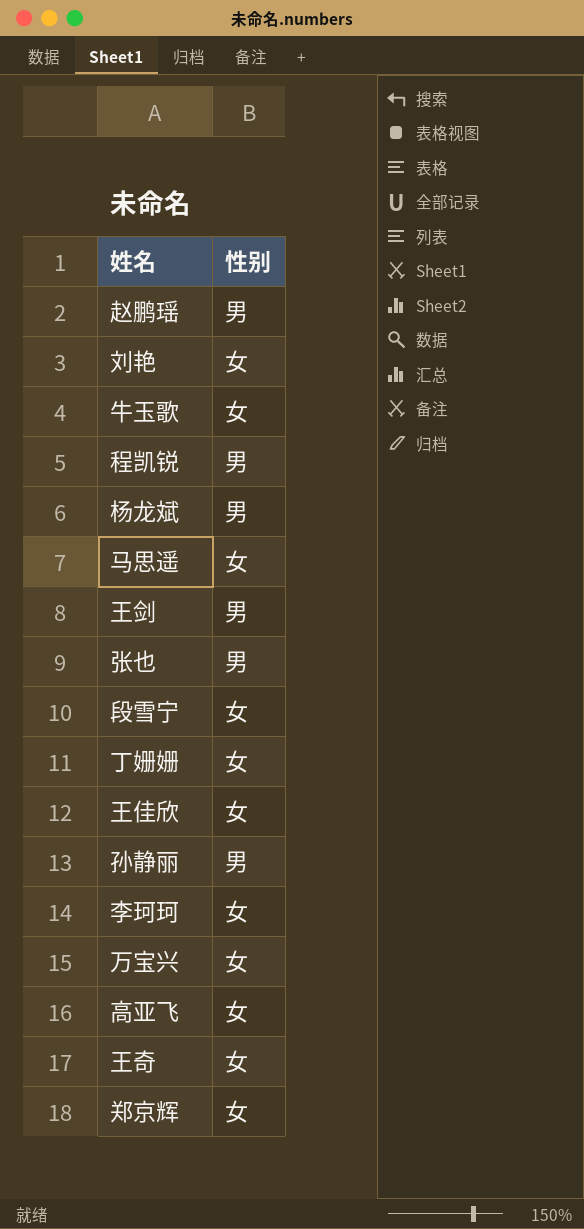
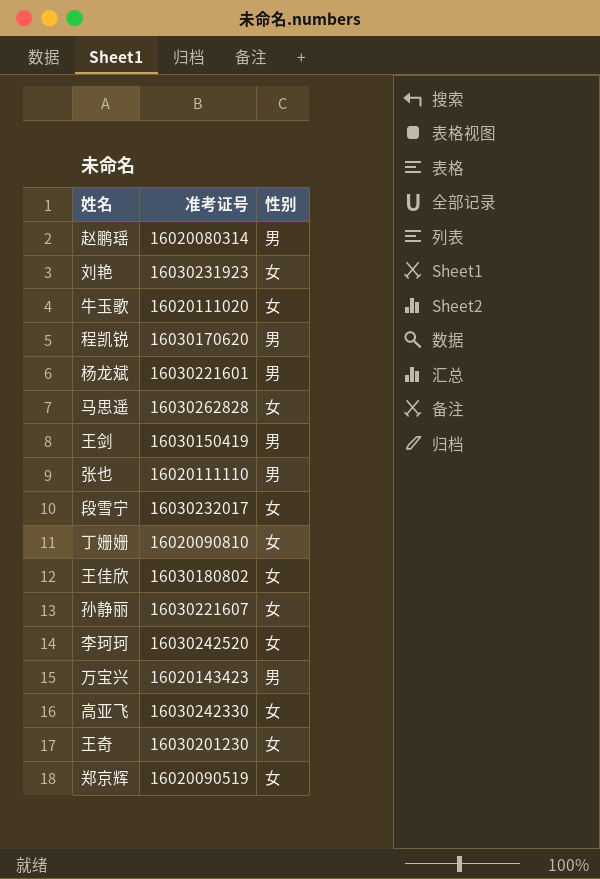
column 准考证号 | position: none -> 2
孙静丽 | 性别: 男 -> 女
万宝兴 | 性别: 女 -> 男

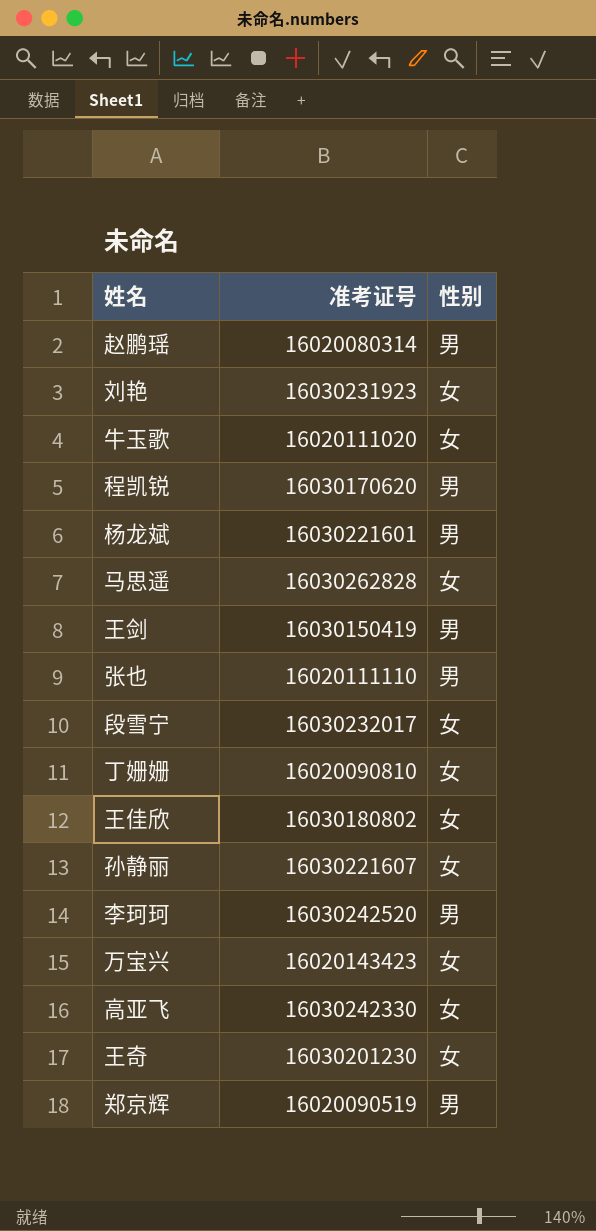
李珂珂 | 性别: 女 -> 男
万宝兴 | 性别: 男 -> 女
郑京辉 | 性别: 女 -> 男

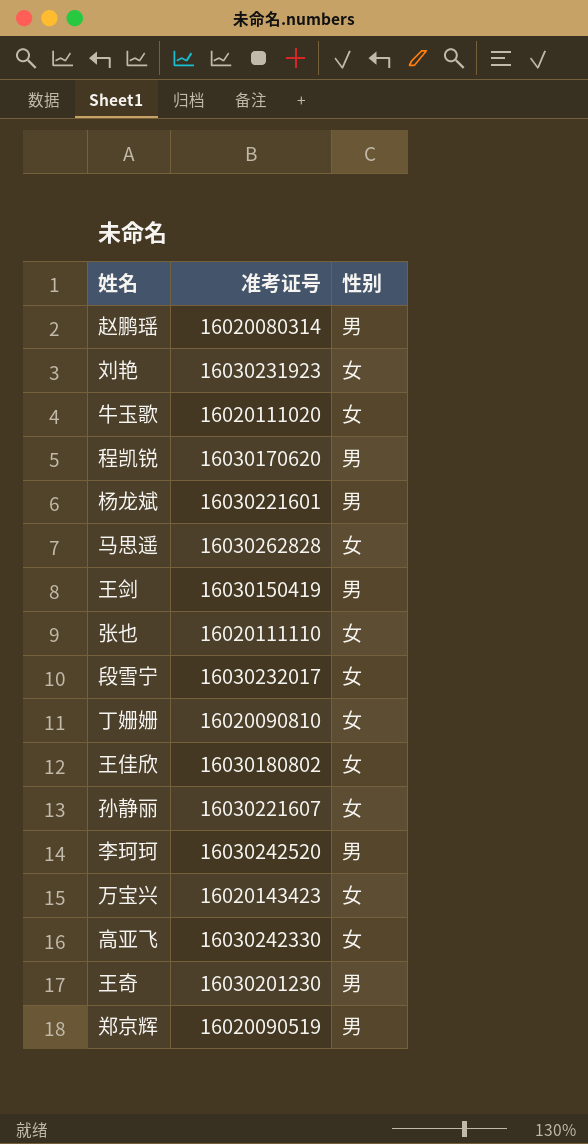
张也 | 性别: 男 -> 女
王奇 | 性别: 女 -> 男

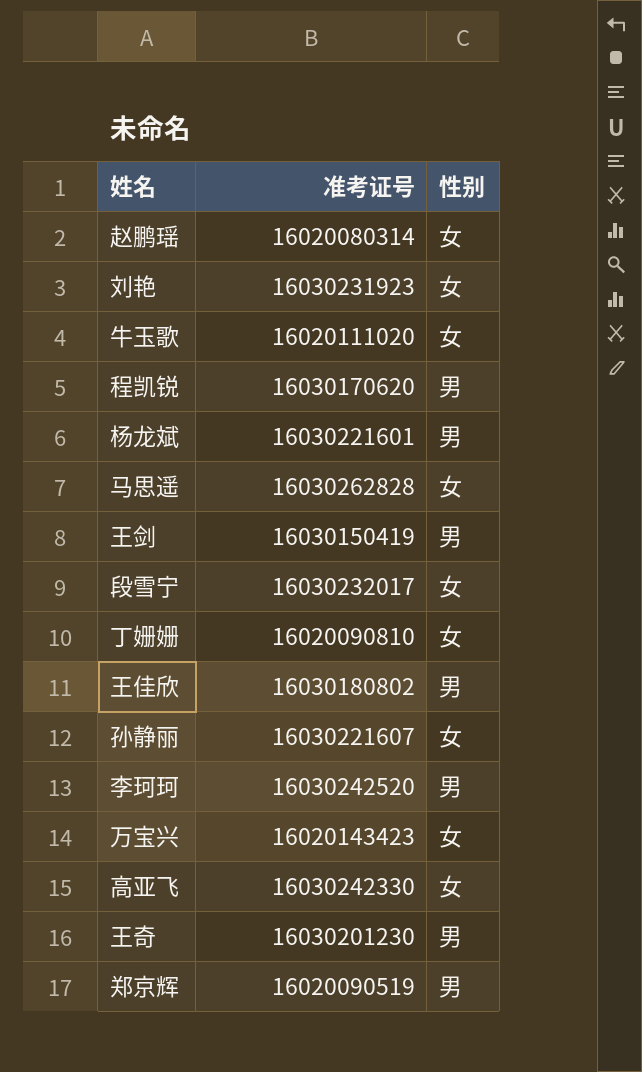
row 张也: 16020111110 | 女 -> none
赵鹏瑶 | 性别: 男 -> 女
王佳欣 | 性别: 女 -> 男

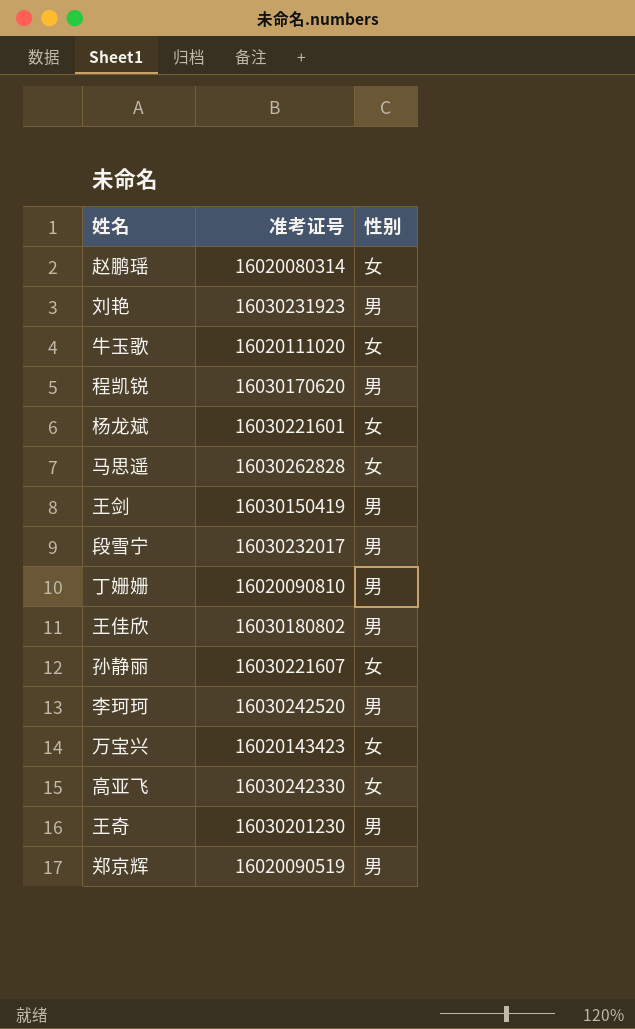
刘艳 | 性别: 女 -> 男
杨龙斌 | 性别: 男 -> 女
段雪宁 | 性别: 女 -> 男
丁姗姗 | 性别: 女 -> 男

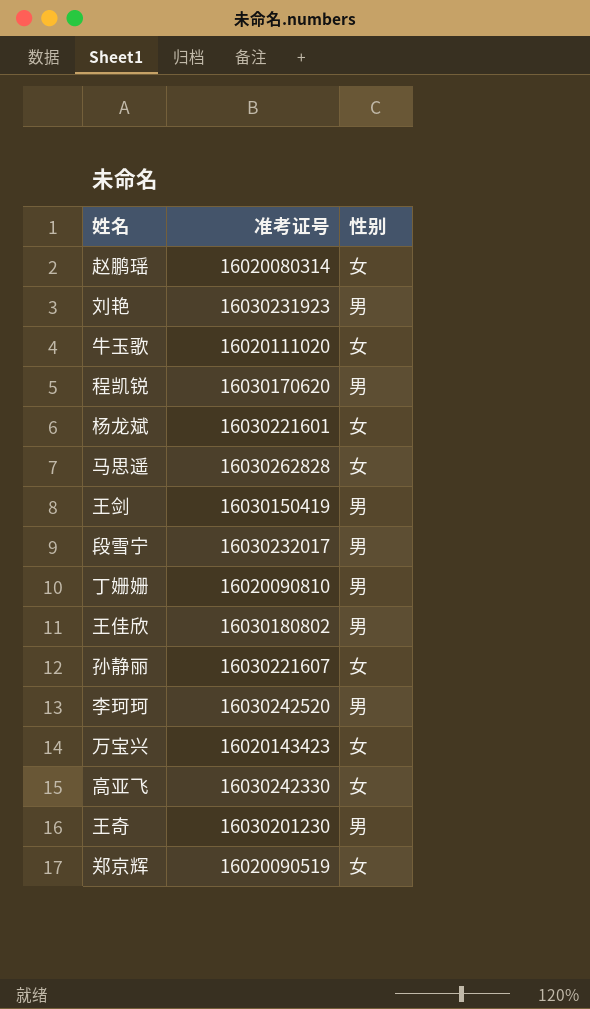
郑京辉 | 性别: 男 -> 女

